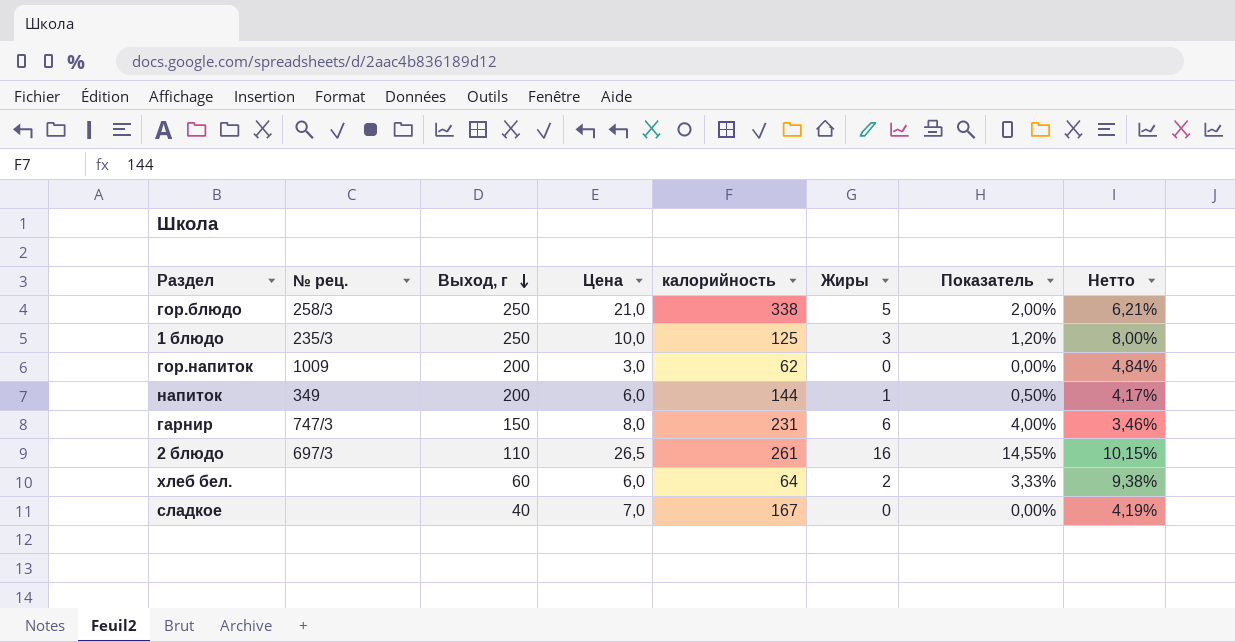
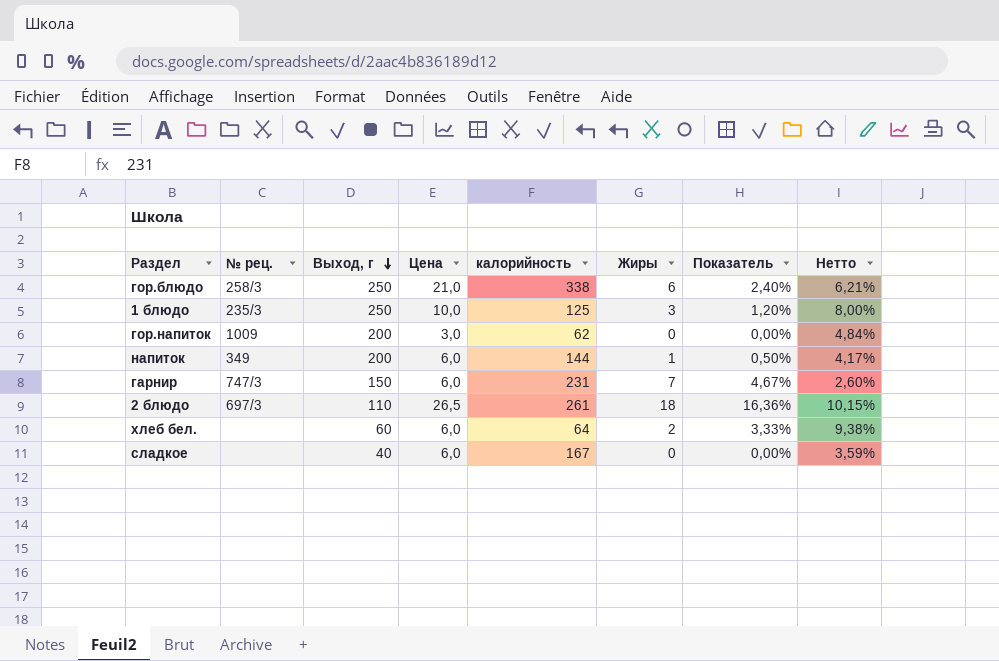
гор.блюдо | Жиры: 5 -> 6
гор.блюдо | Показатель: 2,00% -> 2,40%
гарнир | Цена: 8,0 -> 6,0
гарнир | Жиры: 6 -> 7
гарнир | Показатель: 4,00% -> 4,67%
гарнир | Нетто: 3,46% -> 2,60%
2 блюдо | Жиры: 16 -> 18
2 блюдо | Показатель: 14,55% -> 16,36%
сладкое | Цена: 7,0 -> 6,0
сладкое | Нетто: 4,19% -> 3,59%

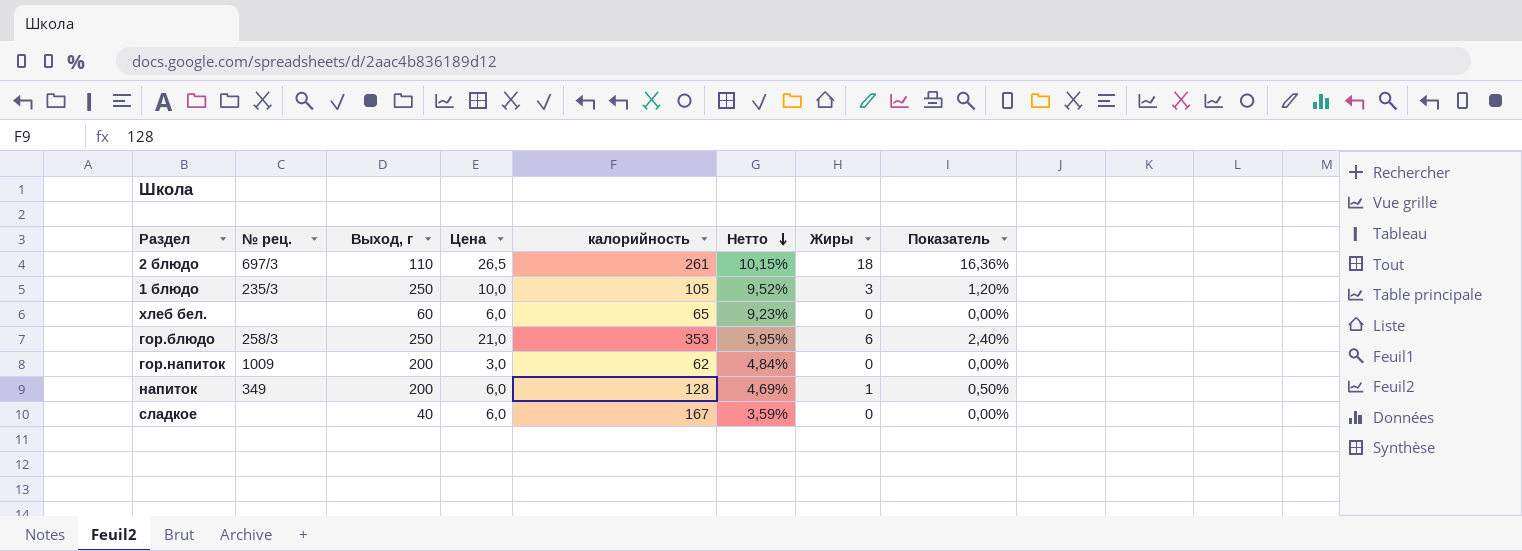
row order: Выход, г descending -> Нетто descending
column Нетто | position: 8 -> 6
row гарнир: 747/3 | 150 | 6,0 | 231 | 7 | 4,67% | 2,60% -> none
1 блюдо | калорийность: 125 -> 105
1 блюдо | Нетто: 8,00% -> 9,52%
хлеб бел. | калорийность: 64 -> 65
хлеб бел. | Нетто: 9,38% -> 9,23%
хлеб бел. | Жиры: 2 -> 0
хлеб бел. | Показатель: 3,33% -> 0,00%
гор.блюдо | калорийность: 338 -> 353
гор.блюдо | Нетто: 6,21% -> 5,95%
напиток | калорийность: 144 -> 128
напиток | Нетто: 4,17% -> 4,69%

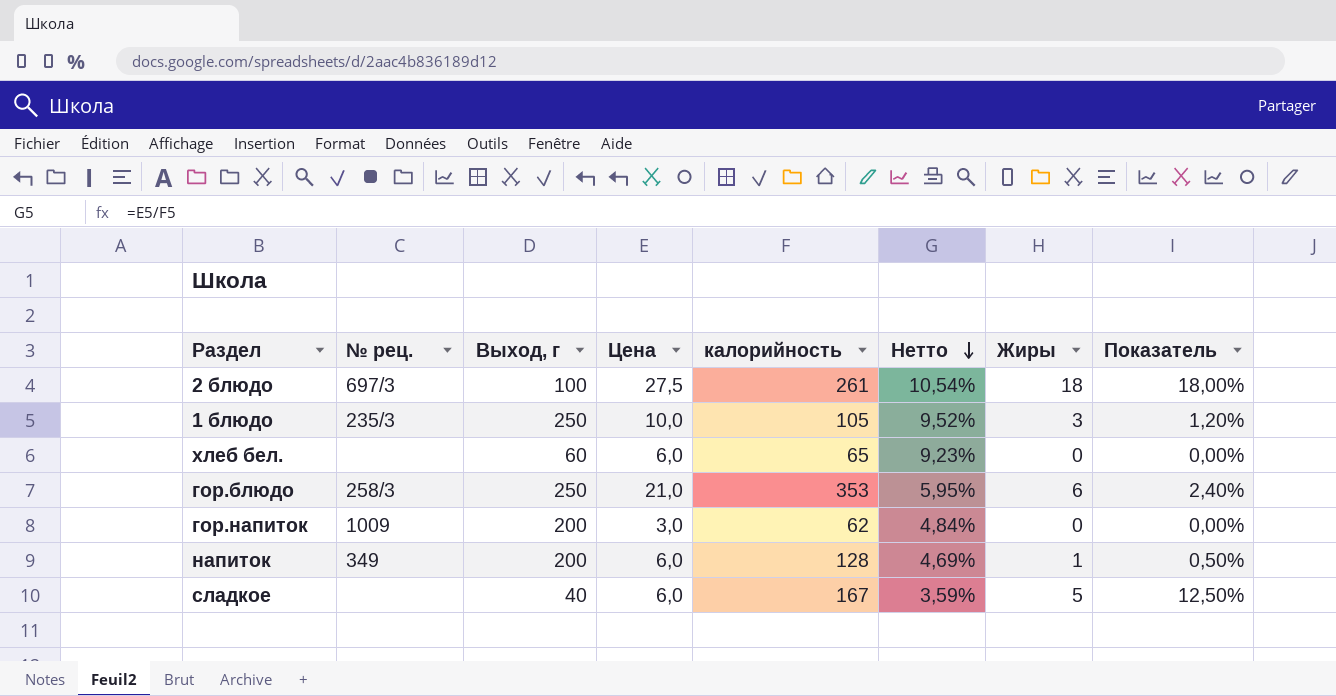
2 блюдо | Выход, г: 110 -> 100
2 блюдо | Цена: 26,5 -> 27,5
2 блюдо | Нетто: 10,15% -> 10,54%
2 блюдо | Показатель: 16,36% -> 18,00%
сладкое | Жиры: 0 -> 5
сладкое | Показатель: 0,00% -> 12,50%

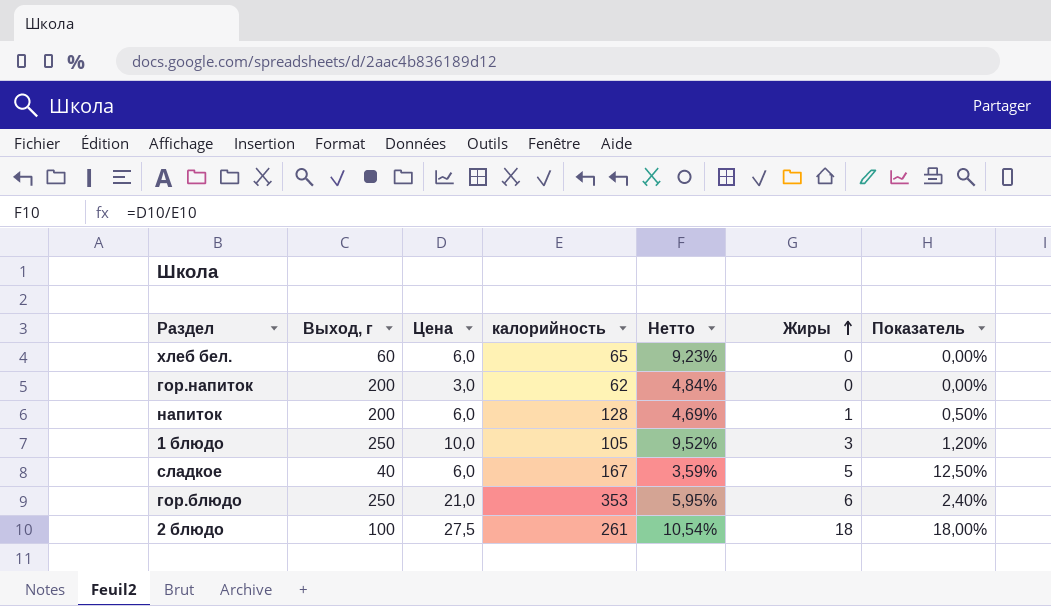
row order: Нетто descending -> Жиры ascending
column № рец. | position: 2 -> none

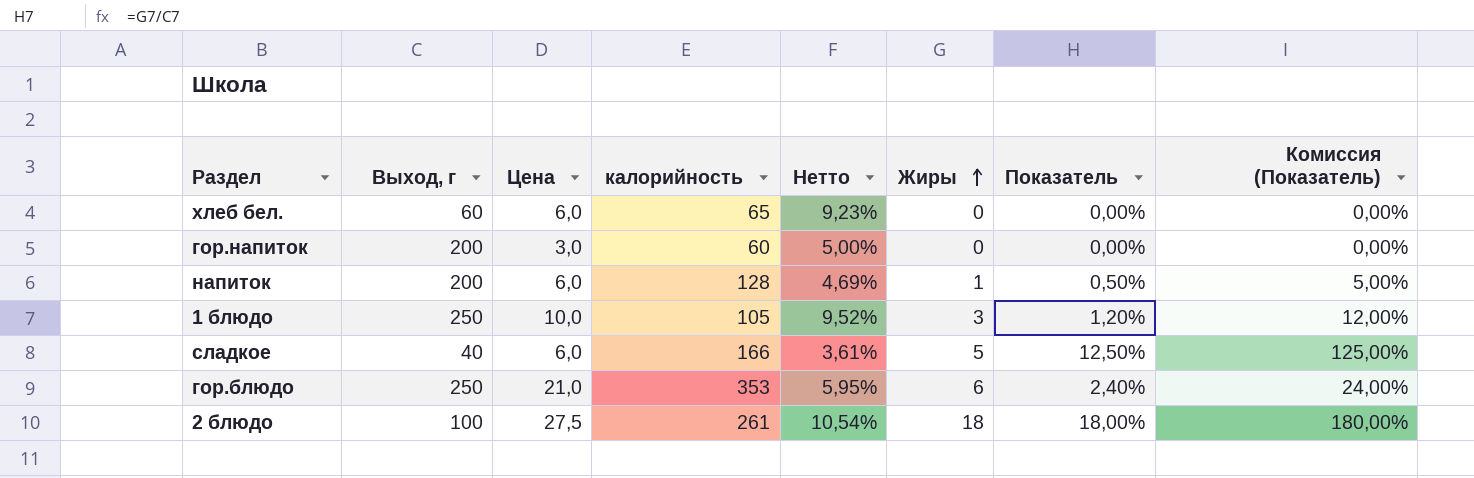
column Комиссия (Показатель) | formula: none -> [Показатель] * 10
гор.напиток | калорийность: 62 -> 60
гор.напиток | Нетто: 4,84% -> 5,00%
сладкое | калорийность: 167 -> 166
сладкое | Нетто: 3,59% -> 3,61%

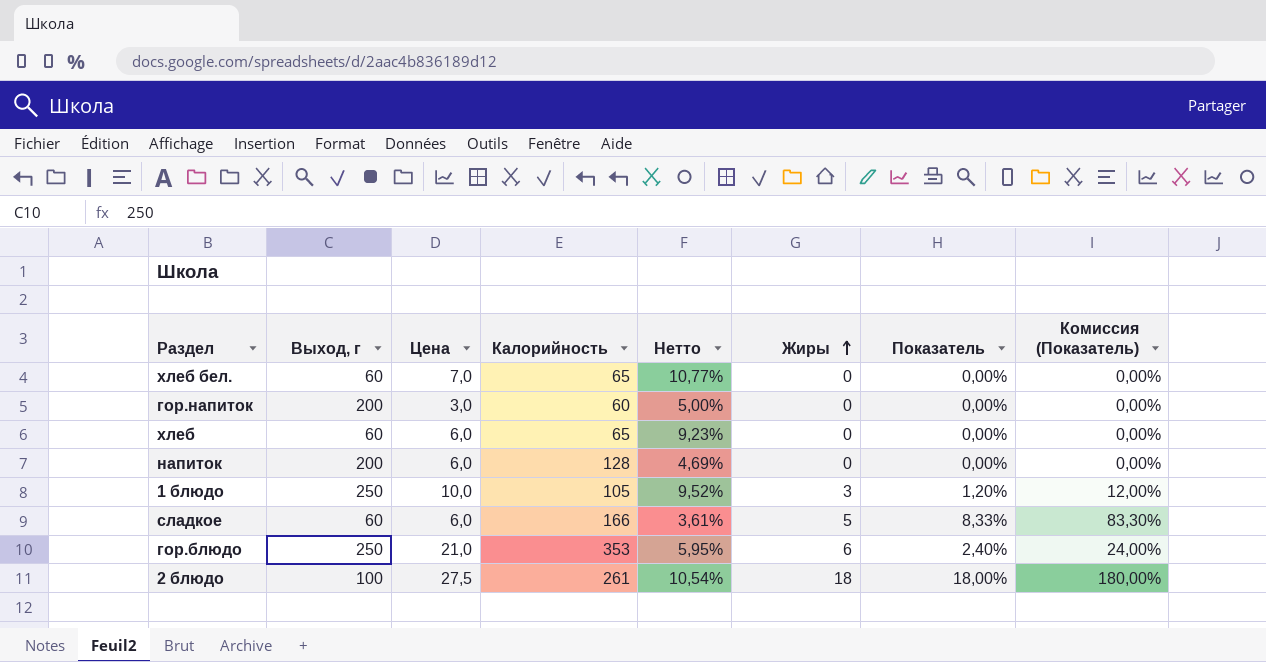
column name: калорийность -> Калорийность
хлеб бел. | Цена: 6,0 -> 7,0
хлеб бел. | Нетто: 9,23% -> 10,77%
row хлеб: none -> 60 | 6,0 | 65 | 9,23% | 0 | 0,00% | 0,00%
напиток | Жиры: 1 -> 0
напиток | Показатель: 0,50% -> 0,00%
напиток | Комиссия (Показатель): 5,00% -> 0,00%
сладкое | Выход, г: 40 -> 60
сладкое | Показатель: 12,50% -> 8,33%
сладкое | Комиссия (Показатель): 125,00% -> 83,30%

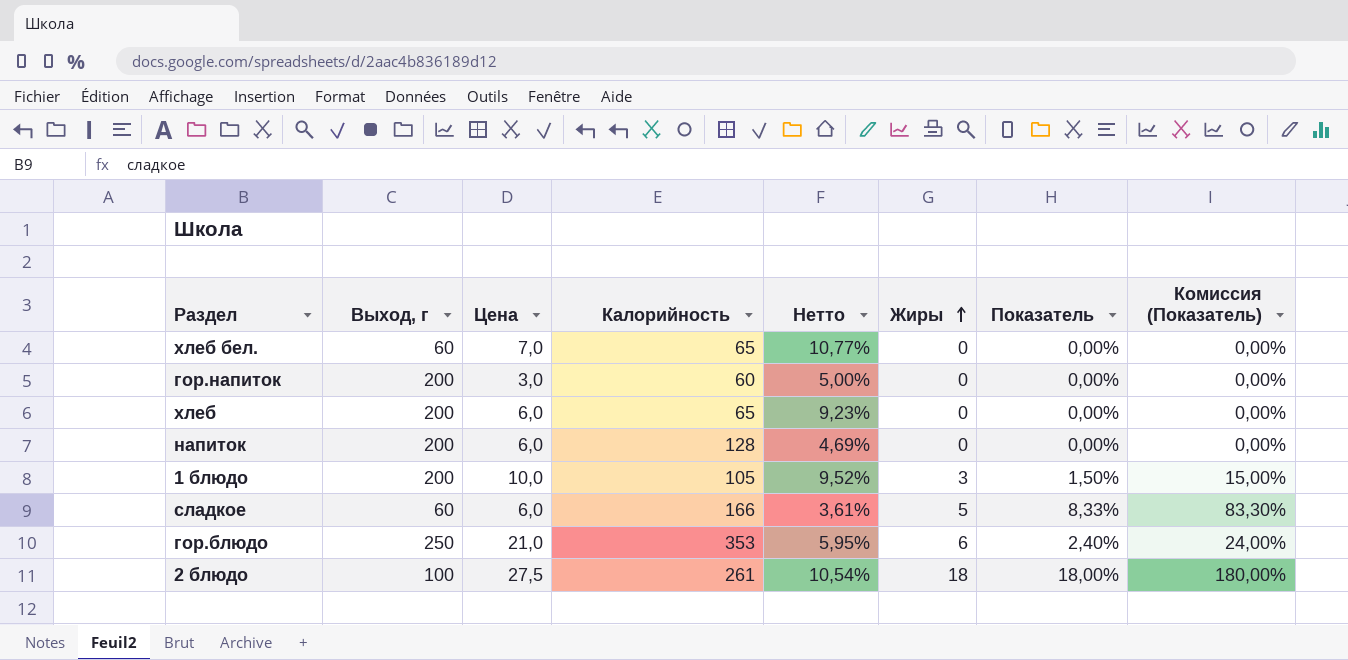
хлеб | Выход, г: 60 -> 200
1 блюдо | Выход, г: 250 -> 200
1 блюдо | Показатель: 1,20% -> 1,50%
1 блюдо | Комиссия (Показатель): 12,00% -> 15,00%

